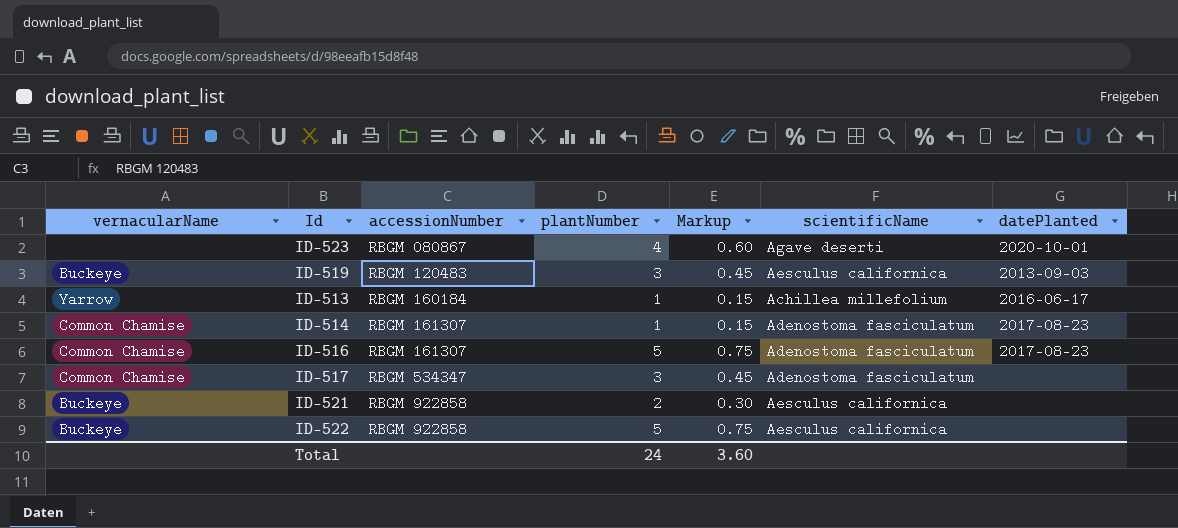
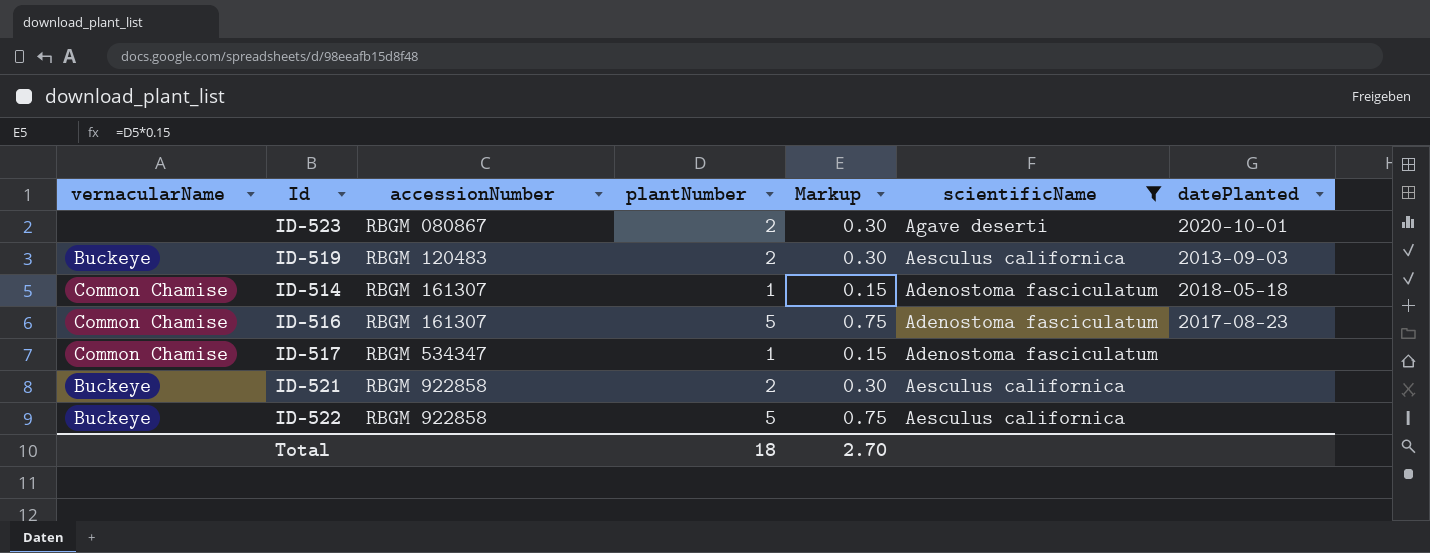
filter: none -> scientificName != Achillea millefolium
ID-523 | plantNumber: 4 -> 2
ID-523 | Markup: 0.60 -> 0.30
ID-519 | plantNumber: 3 -> 2
ID-519 | Markup: 0.45 -> 0.30
ID-514 | datePlanted: 2017-08-23 -> 2018-05-18
ID-517 | plantNumber: 3 -> 1
ID-517 | Markup: 0.45 -> 0.15
Total | plantNumber: 24 -> 18
Total | Markup: 3.60 -> 2.70

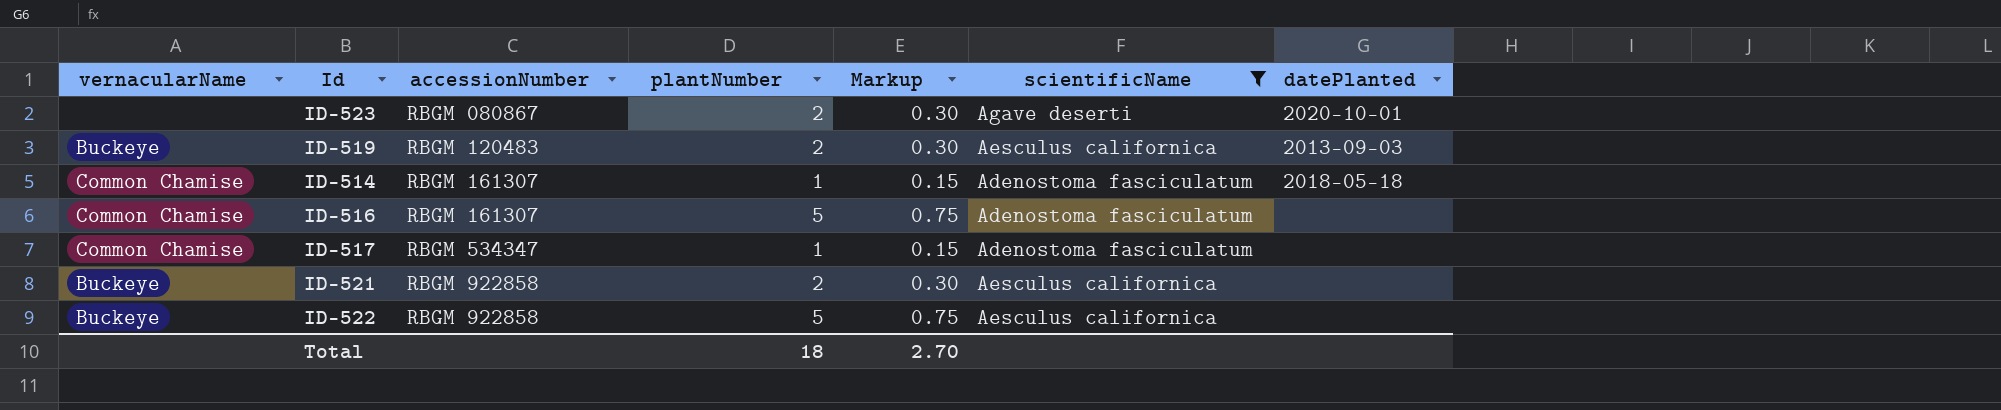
ID-516 | datePlanted: 2017-08-23 -> none

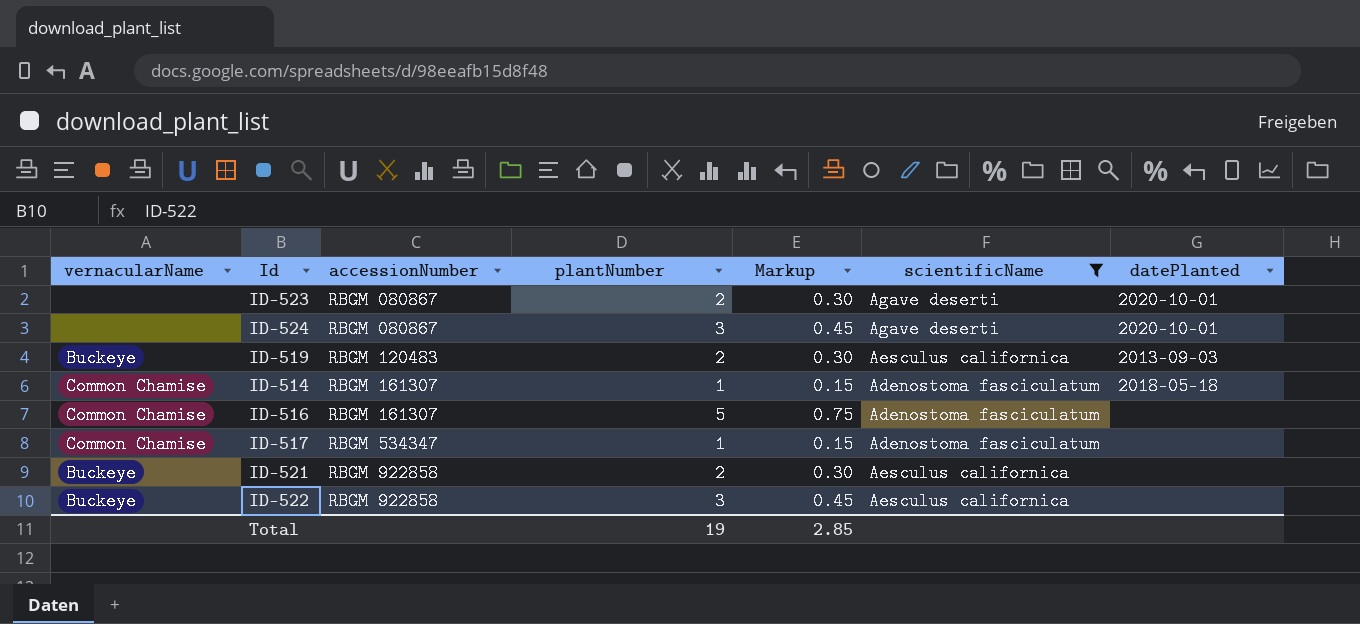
row ID-524: none -> none | RBGM 080867 | 3 | 0.45 | Agave deserti | 2020-10-01
ID-522 | plantNumber: 5 -> 3
ID-522 | Markup: 0.75 -> 0.45
Total | plantNumber: 18 -> 19
Total | Markup: 2.70 -> 2.85

